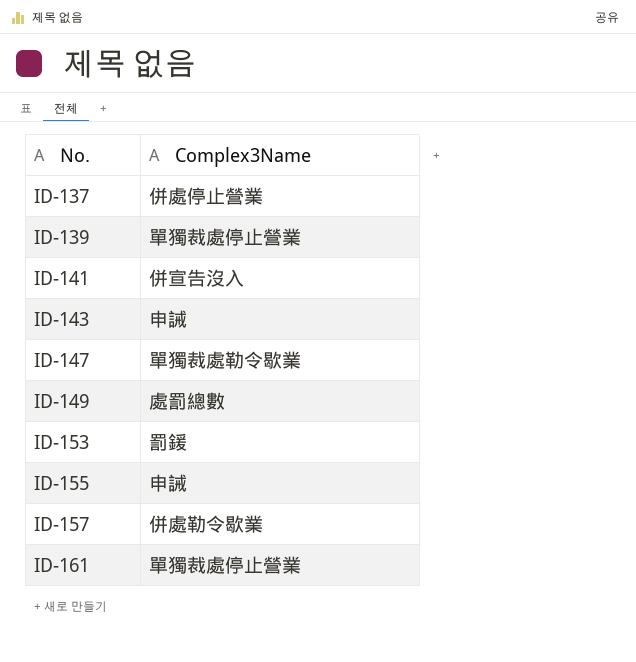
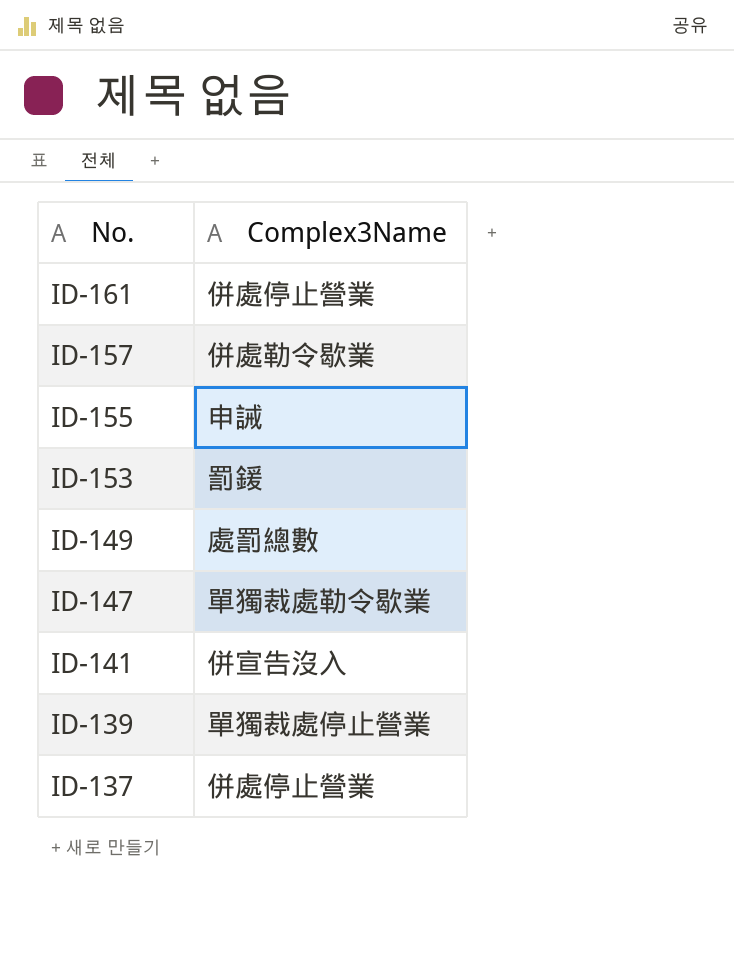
row order: No. ascending -> No. descending
row ID-143: 申誡 -> none
ID-161 | Complex3Name: 單獨裁處停止營業 -> 併處停止營業

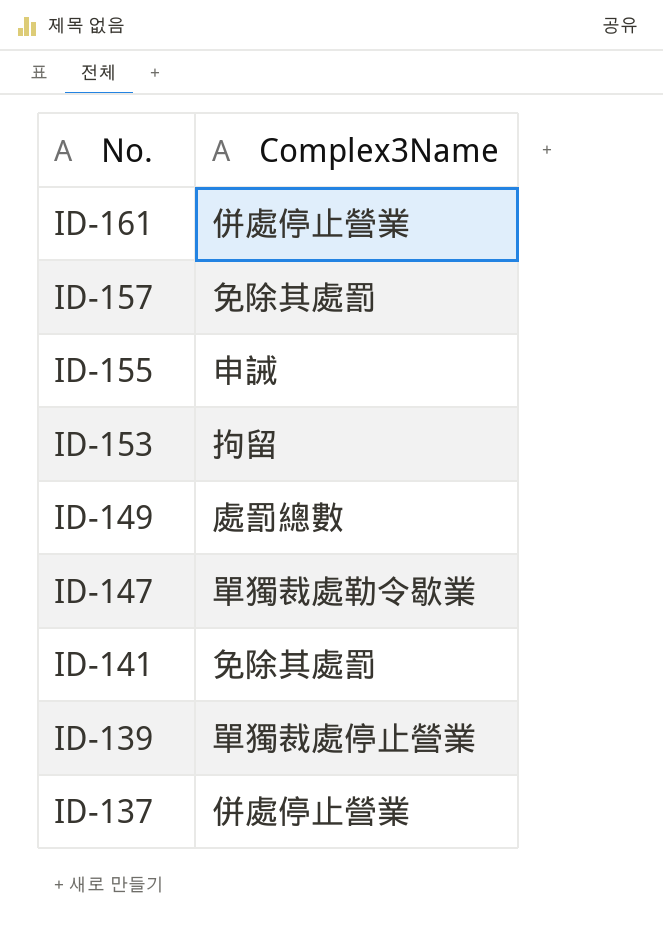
ID-157 | Complex3Name: 併處勒令歇業 -> 免除其處罰
ID-153 | Complex3Name: 罰鍰 -> 拘留
ID-141 | Complex3Name: 併宣告沒入 -> 免除其處罰

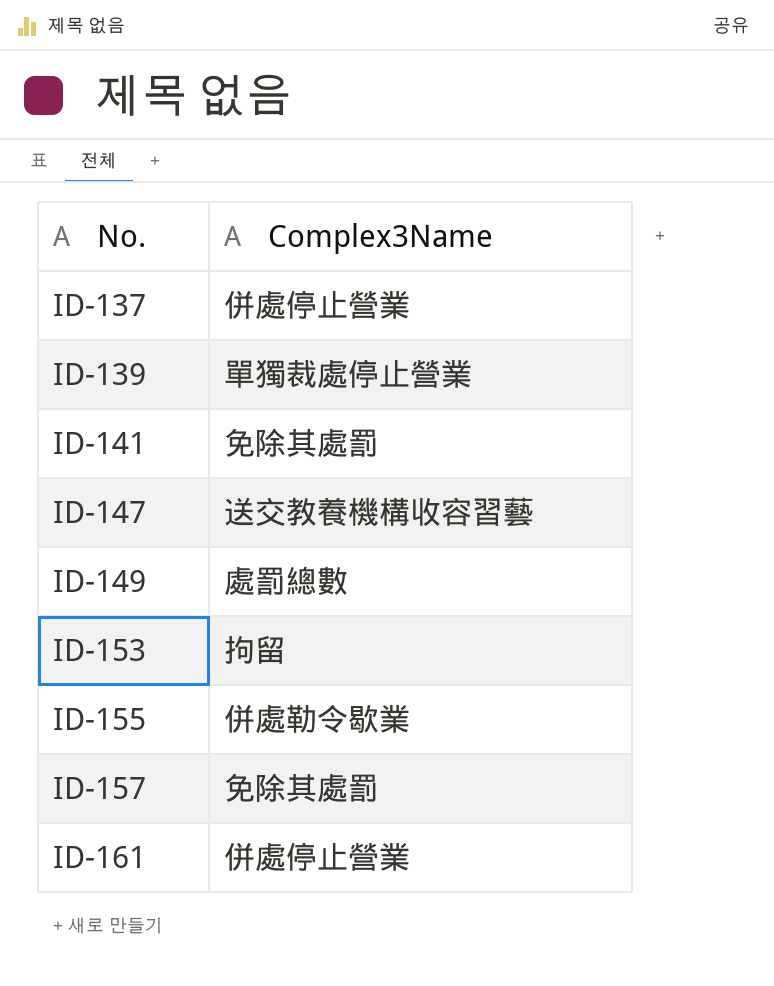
row order: No. descending -> No. ascending
ID-147 | Complex3Name: 單獨裁處勒令歇業 -> 送交教養機構收容習藝
ID-155 | Complex3Name: 申誡 -> 併處勒令歇業

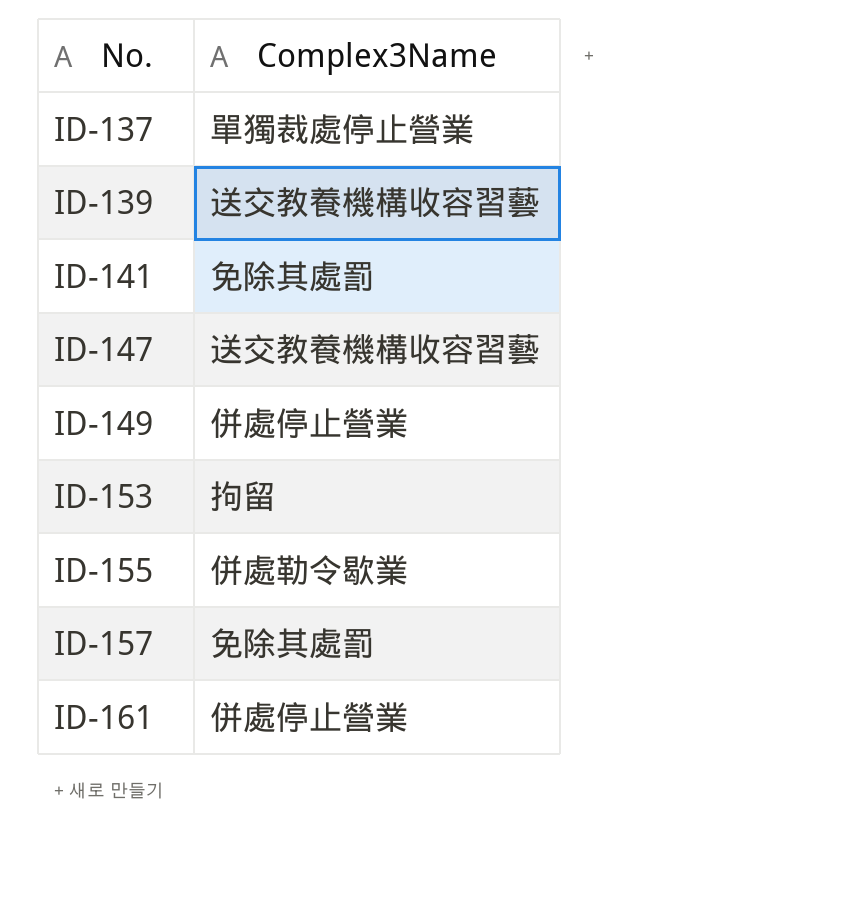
ID-137 | Complex3Name: 併處停止營業 -> 單獨裁處停止營業
ID-139 | Complex3Name: 單獨裁處停止營業 -> 送交教養機構收容習藝
ID-149 | Complex3Name: 處罰總數 -> 併處停止營業

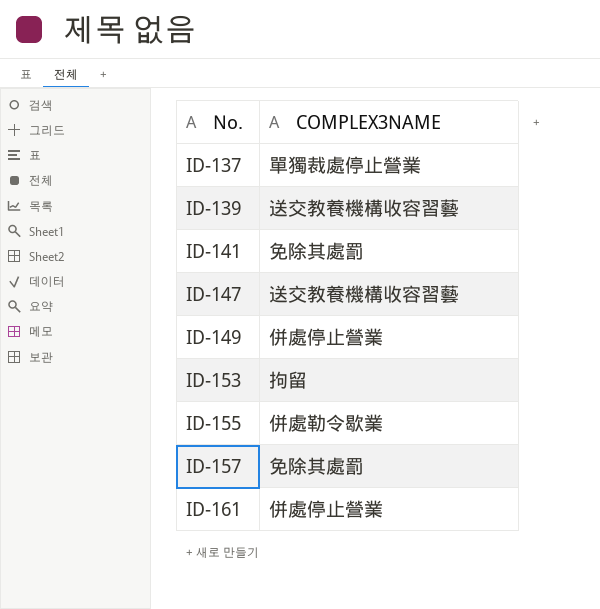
column name: Complex3Name -> COMPLEX3NAME

